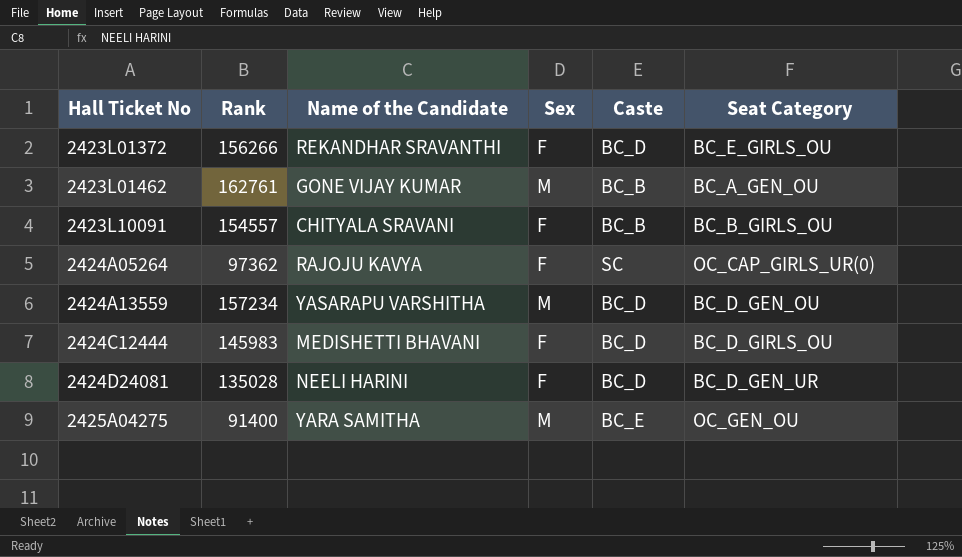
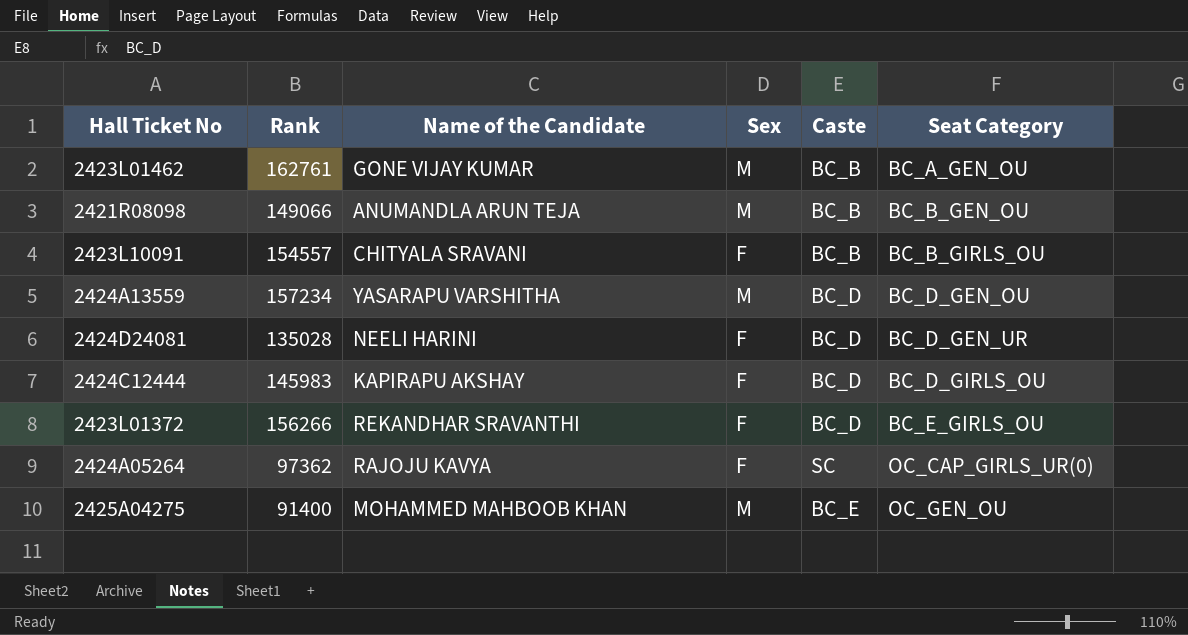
row order: Hall Ticket No ascending -> Seat Category ascending
row 2421R08098: none -> 149066 | ANUMANDLA ARUN TEJA | M | BC_B | BC_B_GEN_OU
2424C12444 | Name of the Candidate: MEDISHETTI BHAVANI -> KAPIRAPU AKSHAY
2425A04275 | Name of the Candidate: YARA SAMITHA -> MOHAMMED MAHBOOB KHAN

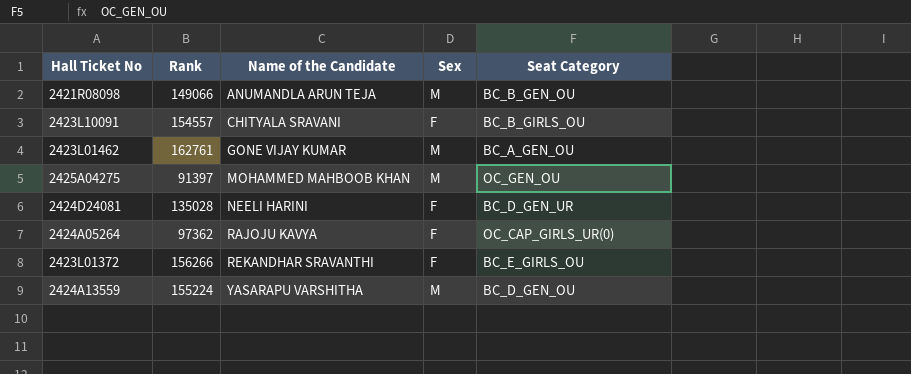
row order: Seat Category ascending -> Name of the Candidate ascending
column Caste | position: 5 -> none
row 2424C12444: 145983 | KAPIRAPU AKSHAY | F | BC_D | BC_D_GIRLS_OU -> none
2425A04275 | Rank: 91400 -> 91397
2424A13559 | Rank: 157234 -> 155224

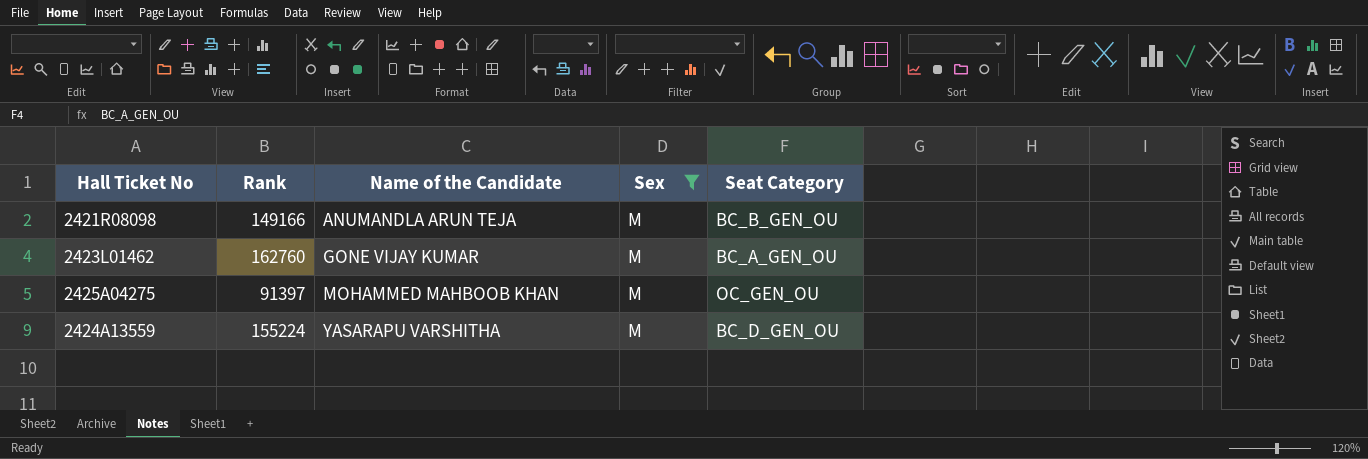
filter: none -> Sex = M
2421R08098 | Rank: 149066 -> 149166
2423L01462 | Rank: 162761 -> 162760

